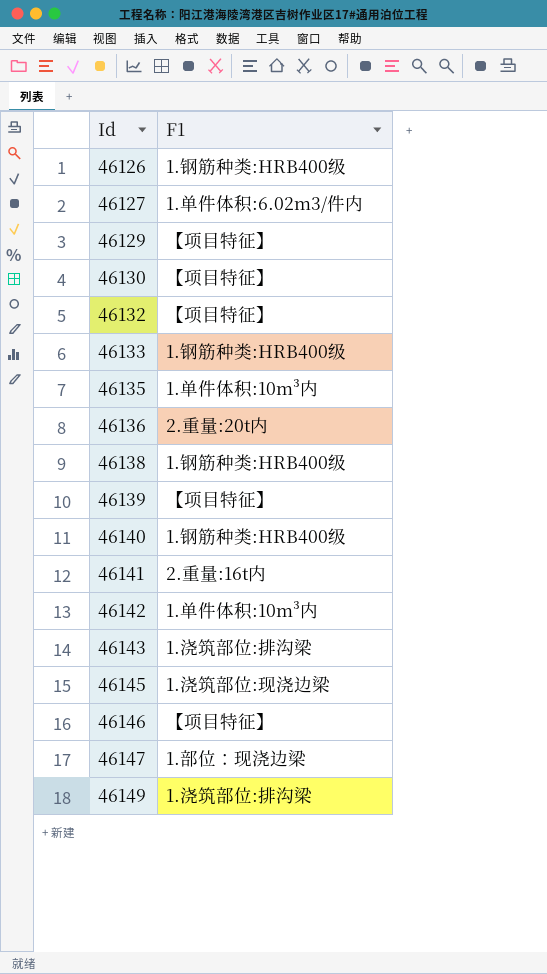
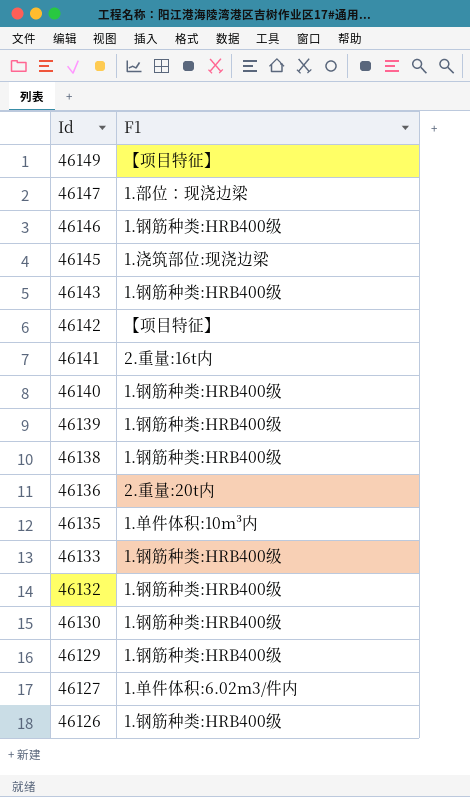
row order: Id ascending -> Id descending
46149 | F1: 1.浇筑部位:排沟梁 -> 【项目特征】
46146 | F1: 【项目特征】 -> 1.钢筋种类:HRB400级
46143 | F1: 1.浇筑部位:排沟梁 -> 1.钢筋种类:HRB400级
46142 | F1: 1.单件体积:10m³内 -> 【项目特征】
46139 | F1: 【项目特征】 -> 1.钢筋种类:HRB400级
46132 | F1: 【项目特征】 -> 1.钢筋种类:HRB400级
46130 | F1: 【项目特征】 -> 1.钢筋种类:HRB400级
46129 | F1: 【项目特征】 -> 1.钢筋种类:HRB400级

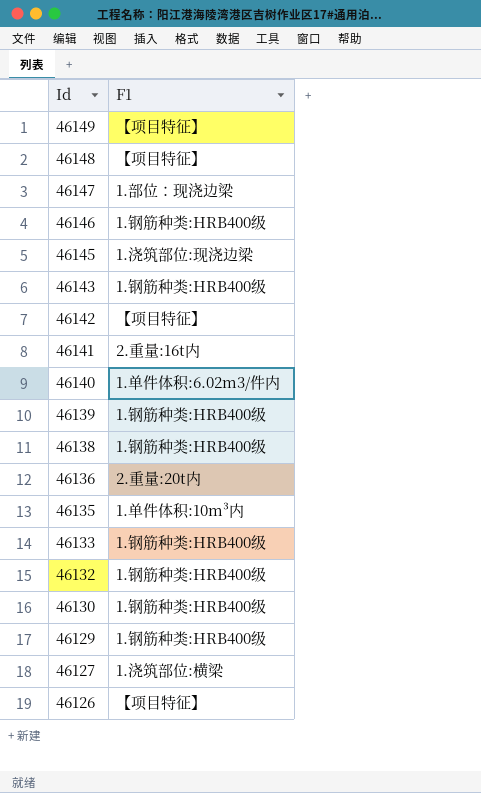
row 46148: none -> 【项目特征】
46140 | F1: 1.钢筋种类:HRB400级 -> 1.单件体积:6.02m3/件内
46127 | F1: 1.单件体积:6.02m3/件内 -> 1.浇筑部位:横梁
46126 | F1: 1.钢筋种类:HRB400级 -> 【项目特征】

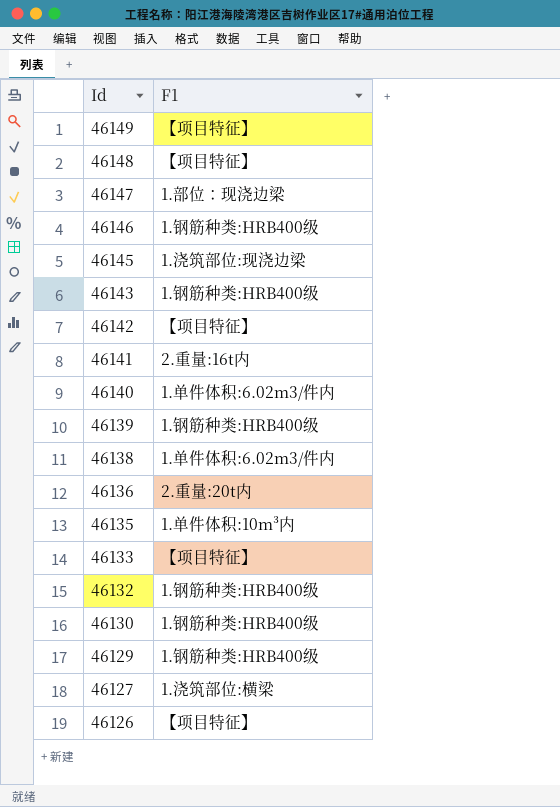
46138 | F1: 1.钢筋种类:HRB400级 -> 1.单件体积:6.02m3/件内
46133 | F1: 1.钢筋种类:HRB400级 -> 【项目特征】

